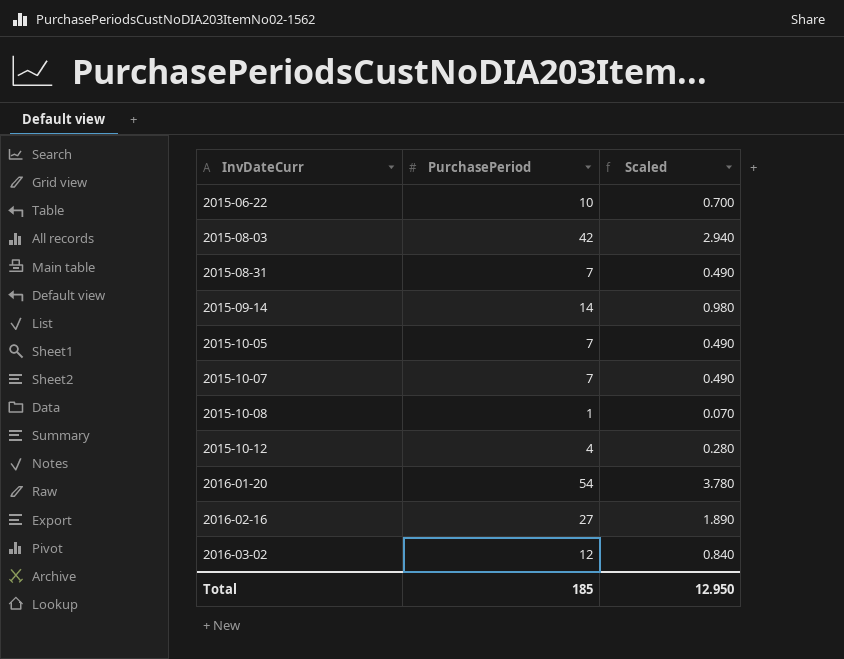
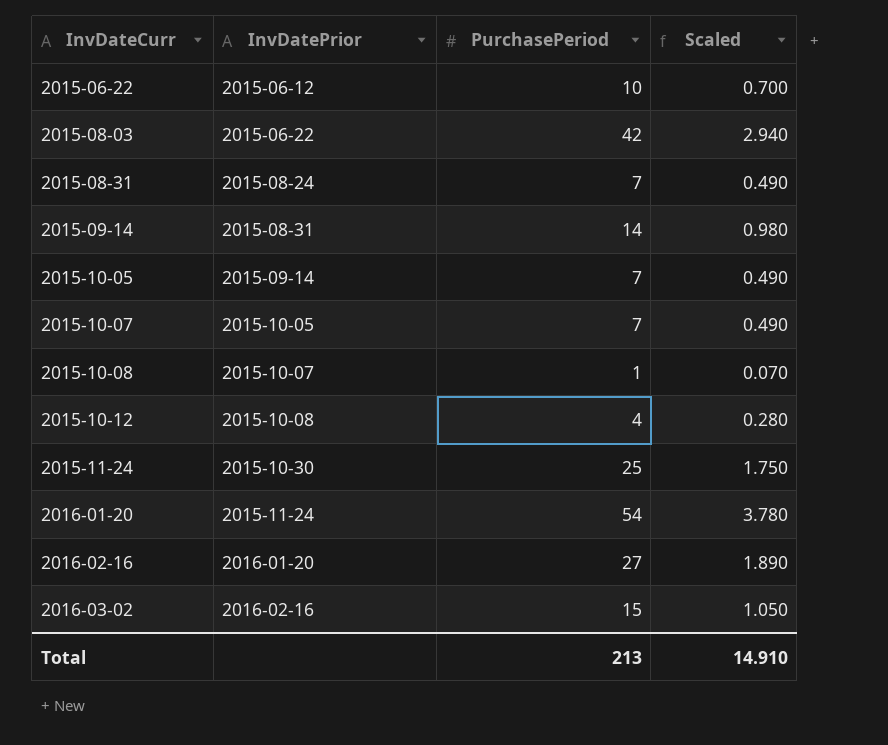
column InvDatePrior | position: none -> 2
row 2015-11-24: none -> 2015-10-30 | 25 | 1.750
2016-03-02 | PurchasePeriod: 12 -> 15
2016-03-02 | Scaled: 0.840 -> 1.050
Total | PurchasePeriod: 185 -> 213
Total | Scaled: 12.950 -> 14.910

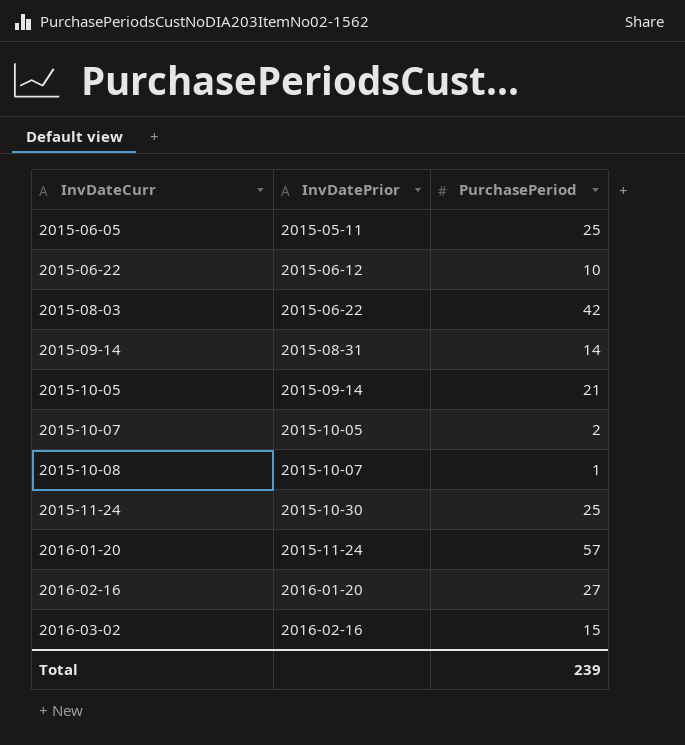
column Scaled | formula: [PurchasePeriod] * 0.07 -> none
row 2015-08-31: 2015-08-24 | 7 | 0.490 -> none
row 2015-10-12: 2015-10-08 | 4 | 0.280 -> none
row 2015-06-05: none -> 2015-05-11 | 25
2015-10-05 | PurchasePeriod: 7 -> 21
2015-10-07 | PurchasePeriod: 7 -> 2
2016-01-20 | PurchasePeriod: 54 -> 57
Total | PurchasePeriod: 213 -> 239

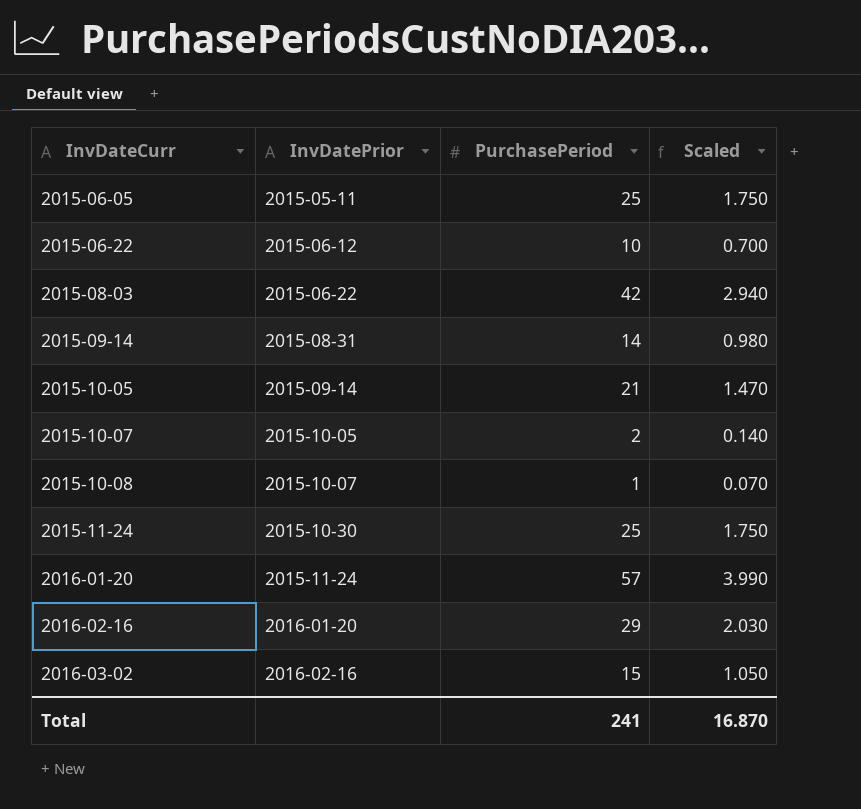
column Scaled | formula: none -> [PurchasePeriod] * 0.07
2016-02-16 | PurchasePeriod: 27 -> 29
Total | PurchasePeriod: 239 -> 241

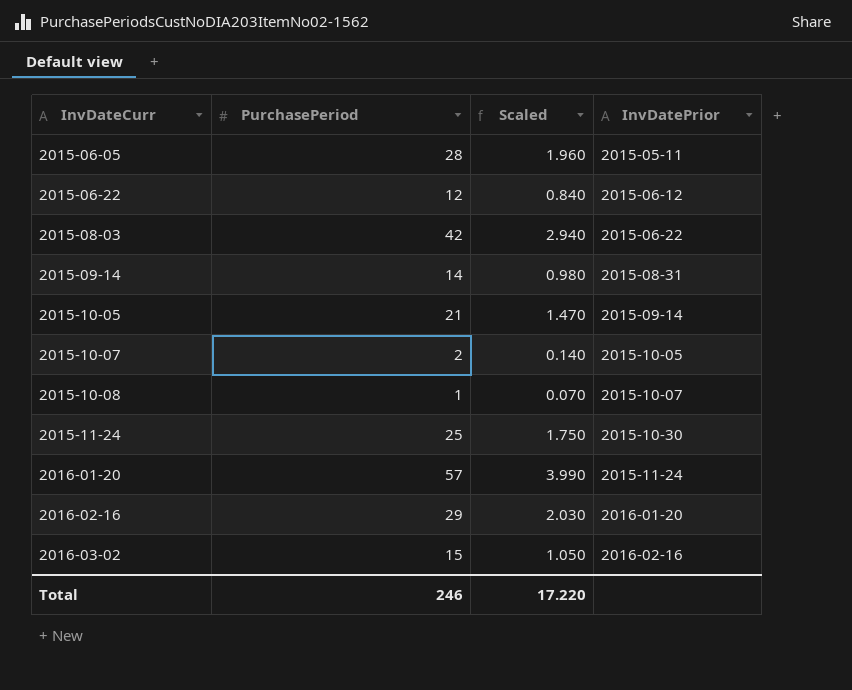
column InvDatePrior | position: 2 -> 4
2015-06-05 | PurchasePeriod: 25 -> 28
2015-06-05 | Scaled: 1.750 -> 1.960
2015-06-22 | PurchasePeriod: 10 -> 12
2015-06-22 | Scaled: 0.700 -> 0.840
Total | PurchasePeriod: 241 -> 246
Total | Scaled: 16.870 -> 17.220

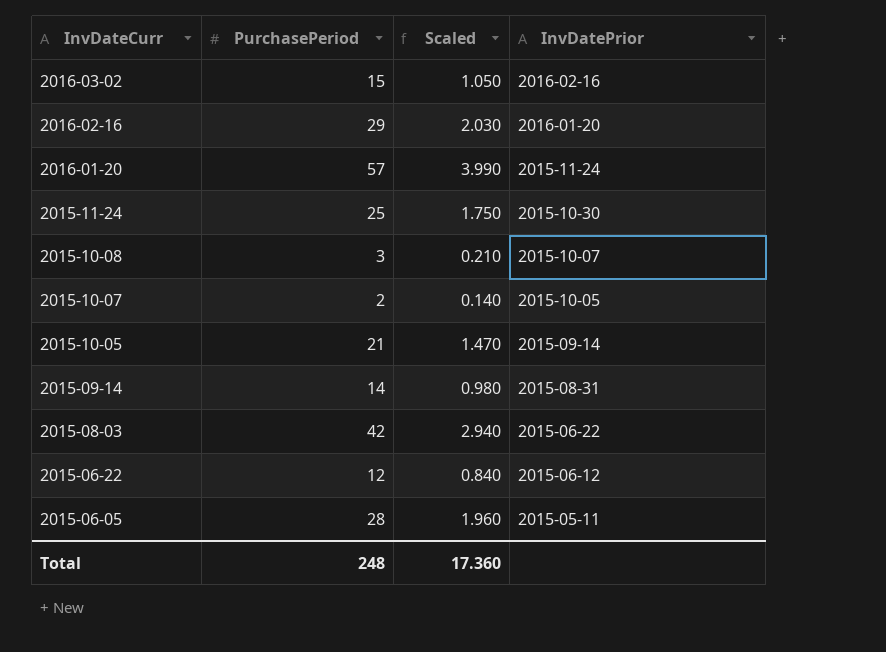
row order: InvDateCurr ascending -> InvDateCurr descending
2015-10-08 | PurchasePeriod: 1 -> 3
2015-10-08 | Scaled: 0.070 -> 0.210
Total | PurchasePeriod: 246 -> 248
Total | Scaled: 17.220 -> 17.360

